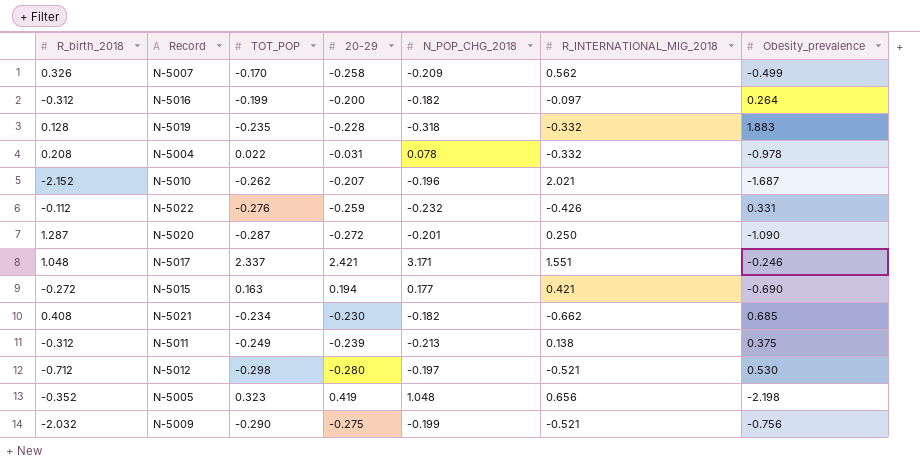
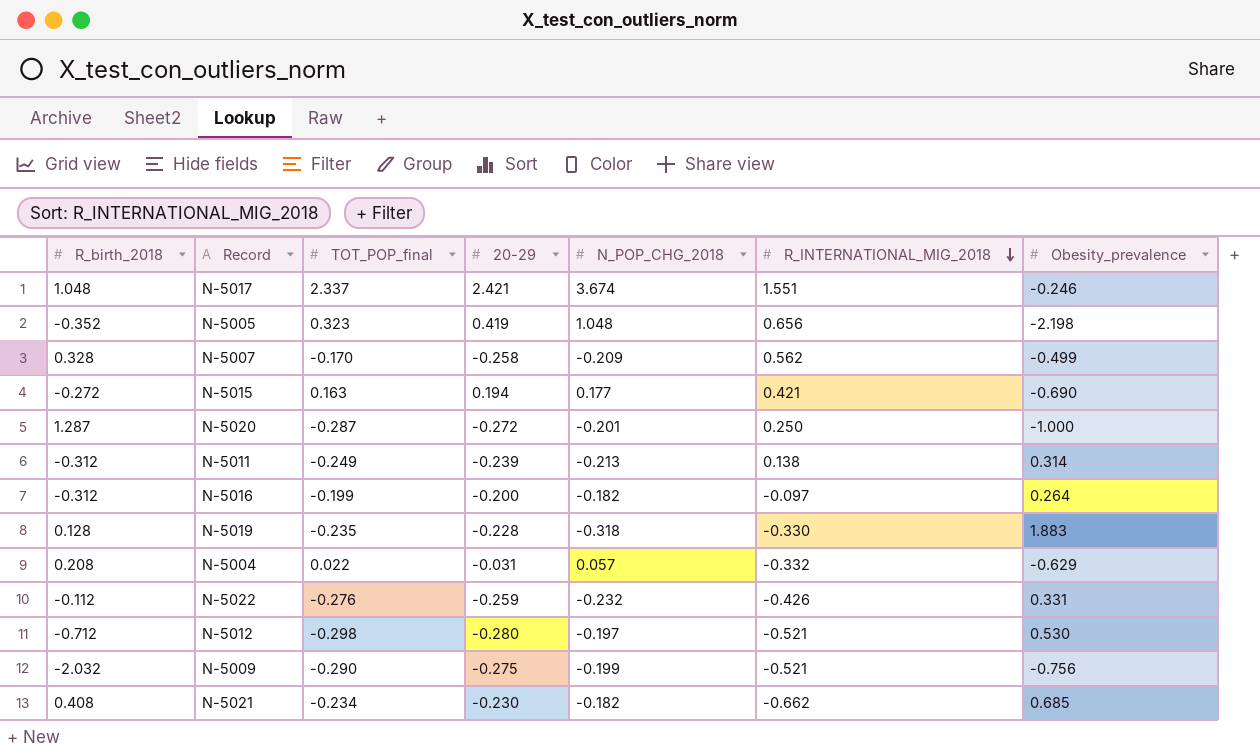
row order: none -> R_INTERNATIONAL_MIG_2018 descending
column name: TOT_POP -> TOT_POP_final
row N-5010: -2.152 | -0.262 | -0.207 | -0.196 | 2.021 | -1.687 -> none
N-5017 | N_POP_CHG_2018: 3.171 -> 3.674
N-5007 | R_birth_2018: 0.326 -> 0.328
N-5020 | Obesity_prevalence: -1.090 -> -1.000
N-5011 | Obesity_prevalence: 0.375 -> 0.314
N-5019 | R_INTERNATIONAL_MIG_2018: -0.332 -> -0.330
N-5004 | N_POP_CHG_2018: 0.078 -> 0.057
N-5004 | Obesity_prevalence: -0.978 -> -0.629

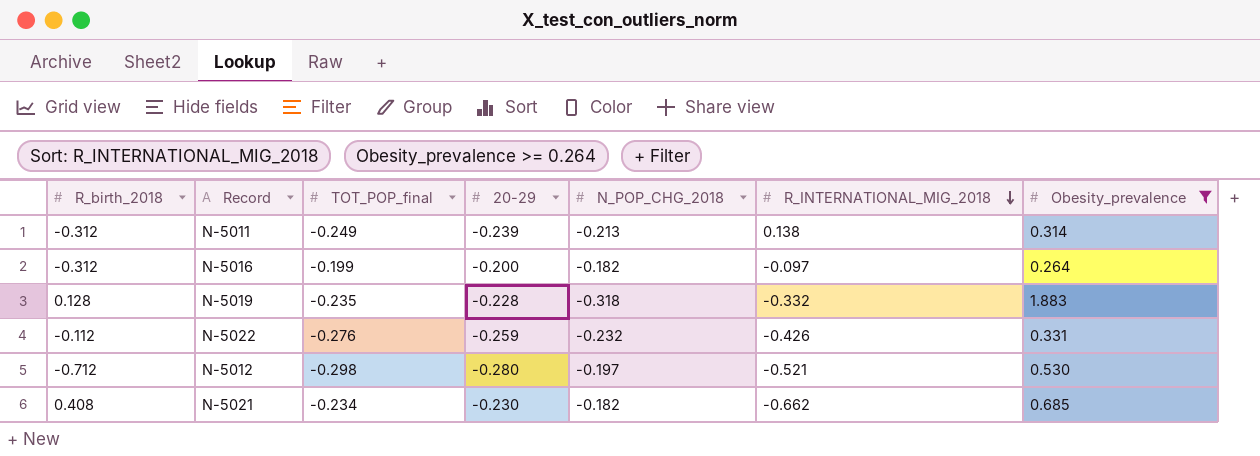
filter: none -> Obesity_prevalence >= 0.264
N-5019 | R_INTERNATIONAL_MIG_2018: -0.330 -> -0.332

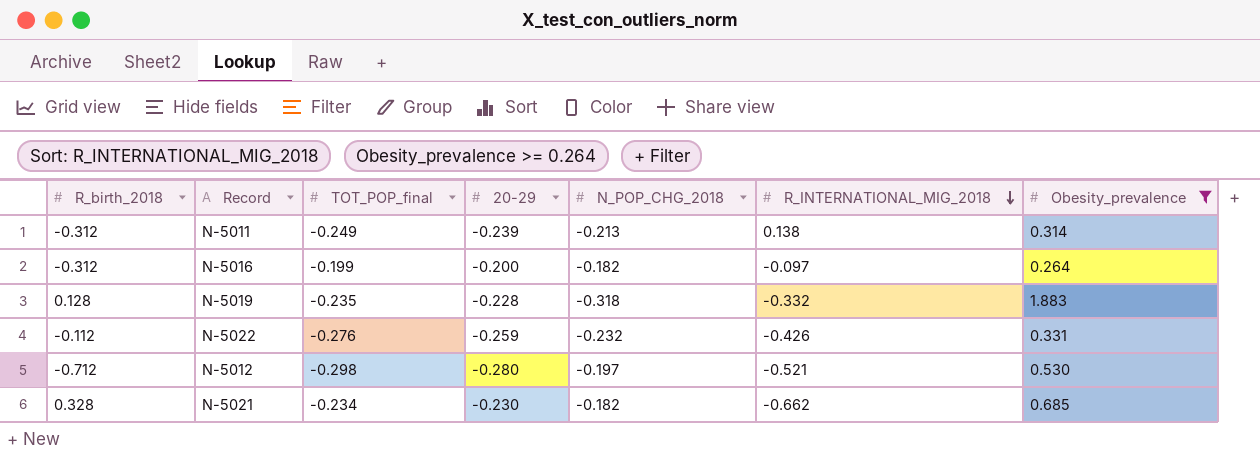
N-5021 | R_birth_2018: 0.408 -> 0.328

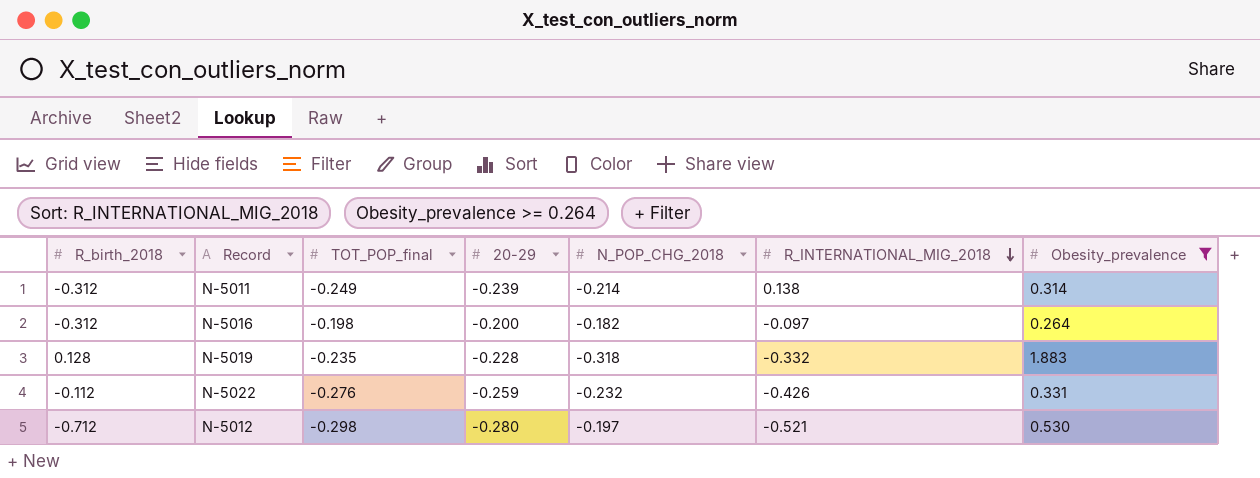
row N-5021: 0.328 | -0.234 | -0.230 | -0.182 | -0.662 | 0.685 -> none
N-5011 | N_POP_CHG_2018: -0.213 -> -0.214
N-5016 | TOT_POP_final: -0.199 -> -0.198

